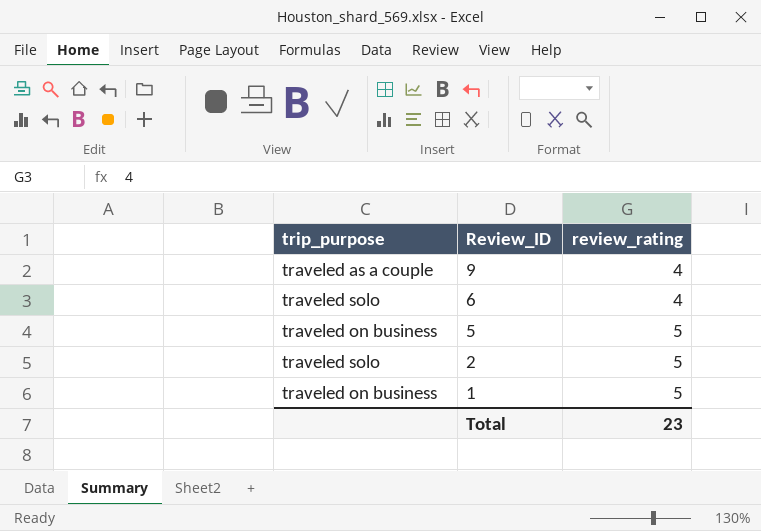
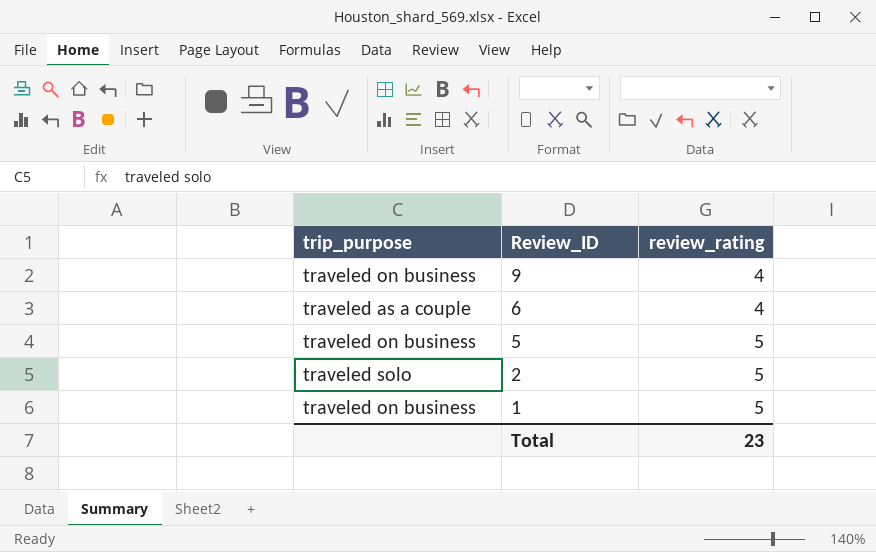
9 | trip_purpose: traveled as a couple -> traveled on business
6 | trip_purpose: traveled solo -> traveled as a couple

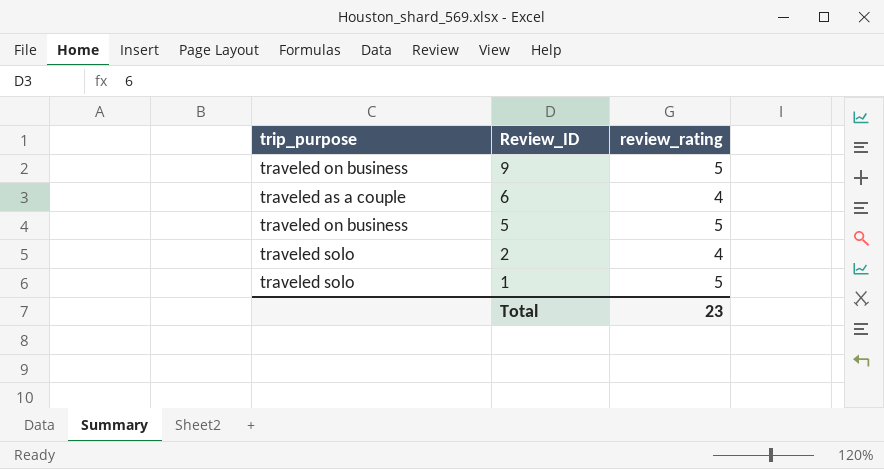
9 | review_rating: 4 -> 5
2 | review_rating: 5 -> 4
1 | trip_purpose: traveled on business -> traveled solo

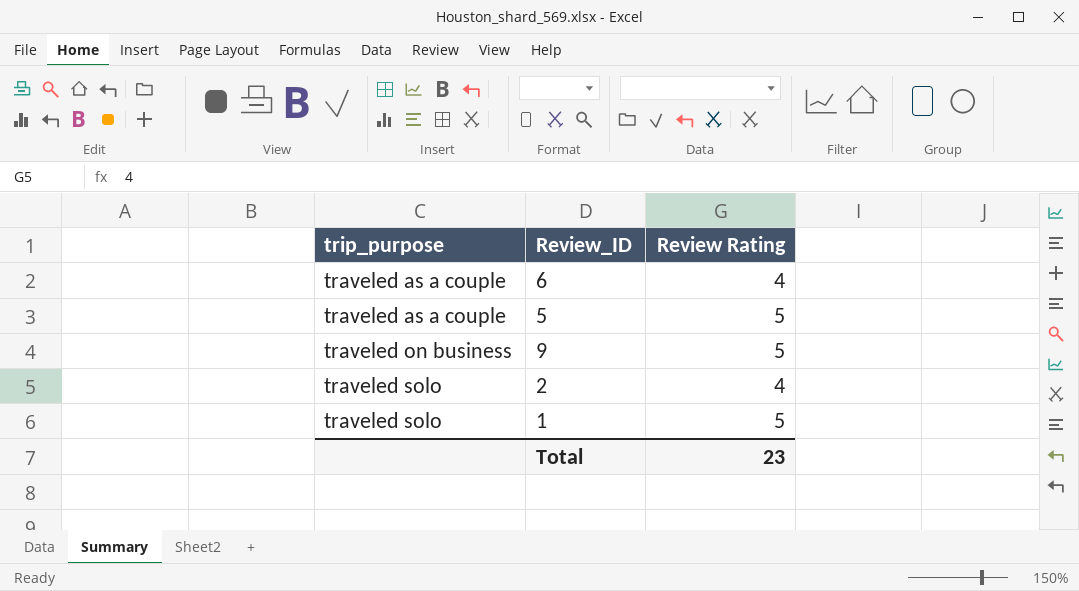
row order: Review_ID descending -> trip_purpose ascending
column name: review_rating -> Review Rating
5 | trip_purpose: traveled on business -> traveled as a couple

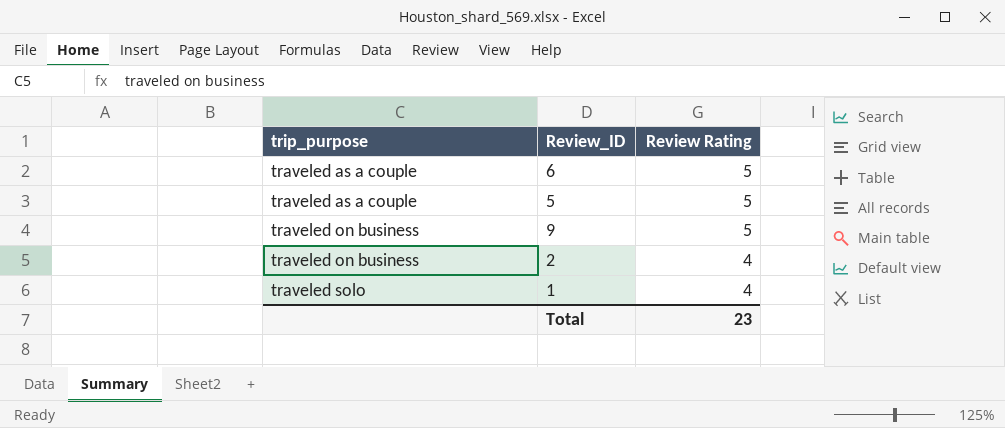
6 | Review Rating: 4 -> 5
2 | trip_purpose: traveled solo -> traveled on business
1 | Review Rating: 5 -> 4

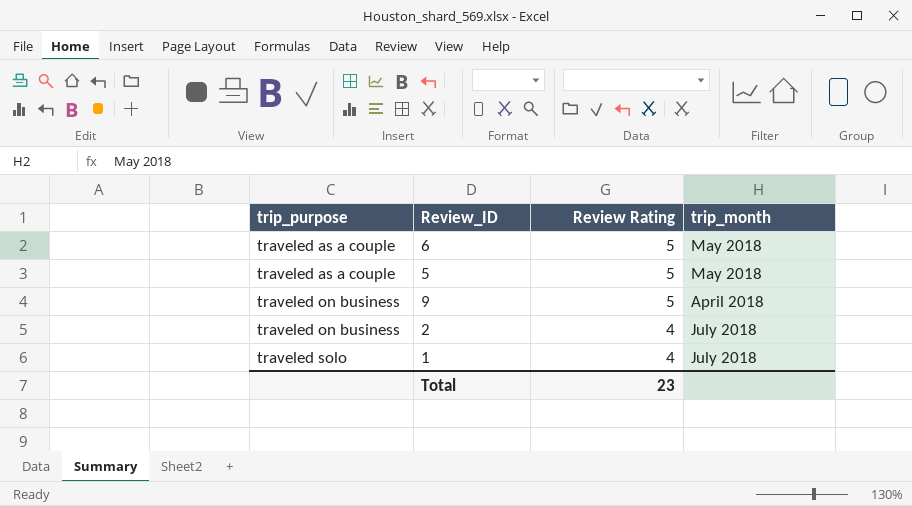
column trip_month | position: none -> 4

